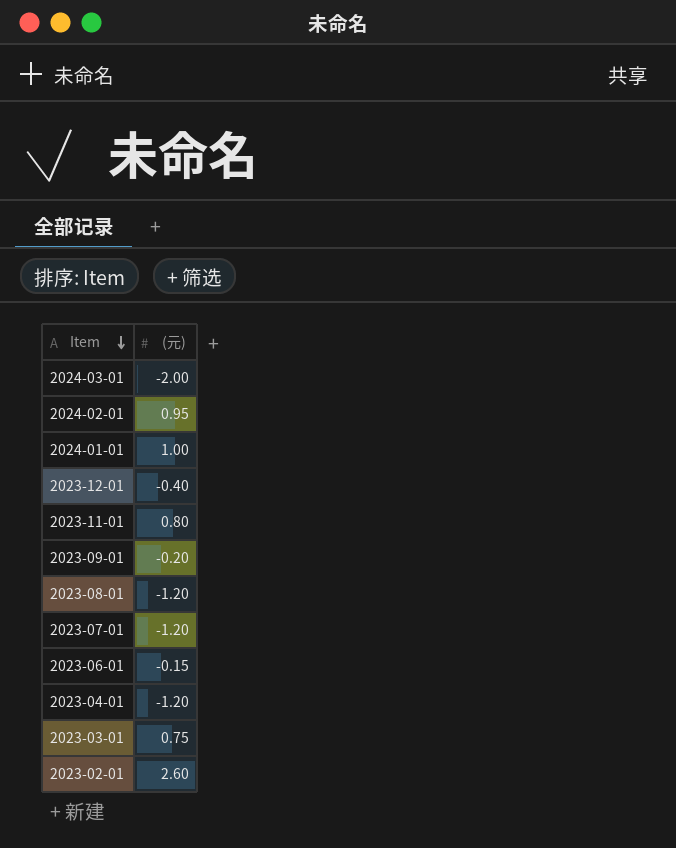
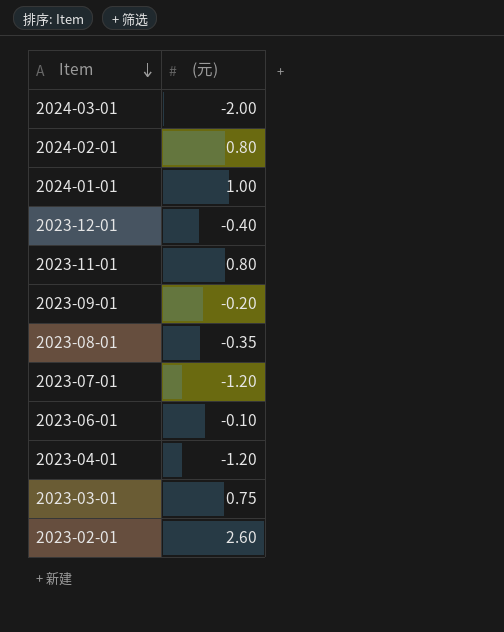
2024-02-01 | (元): 0.95 -> 0.80
2023-08-01 | (元): -1.20 -> -0.35
2023-06-01 | (元): -0.15 -> -0.10

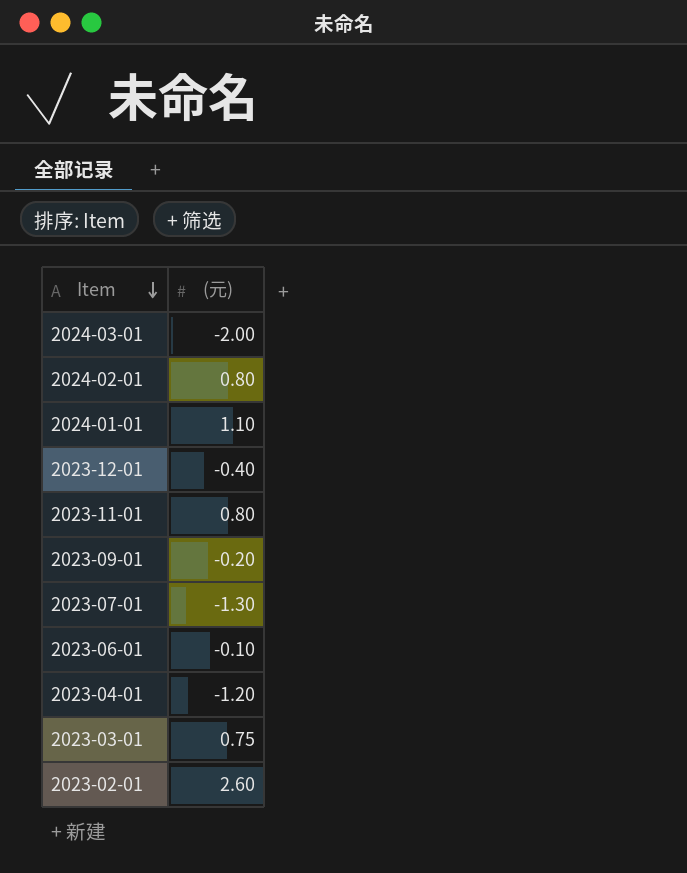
row 2023-08-01: -0.35 -> none
2024-01-01 | (元): 1.00 -> 1.10
2023-07-01 | (元): -1.20 -> -1.30

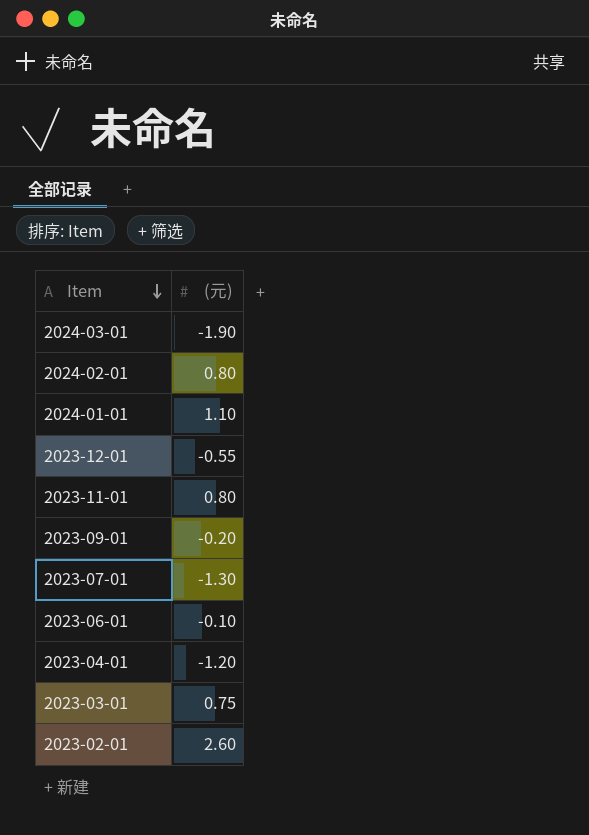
2024-03-01 | (元): -2.00 -> -1.90
2023-12-01 | (元): -0.40 -> -0.55

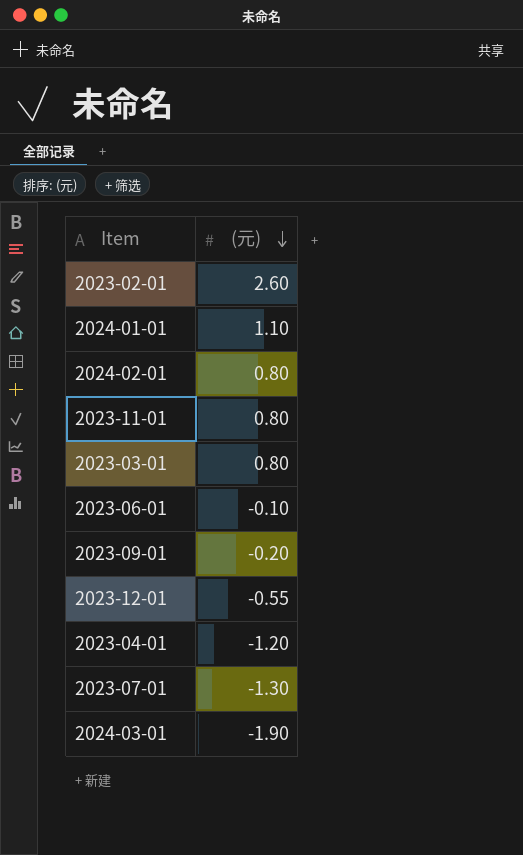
row order: Item descending -> (元) descending
2023-03-01 | (元): 0.75 -> 0.80

